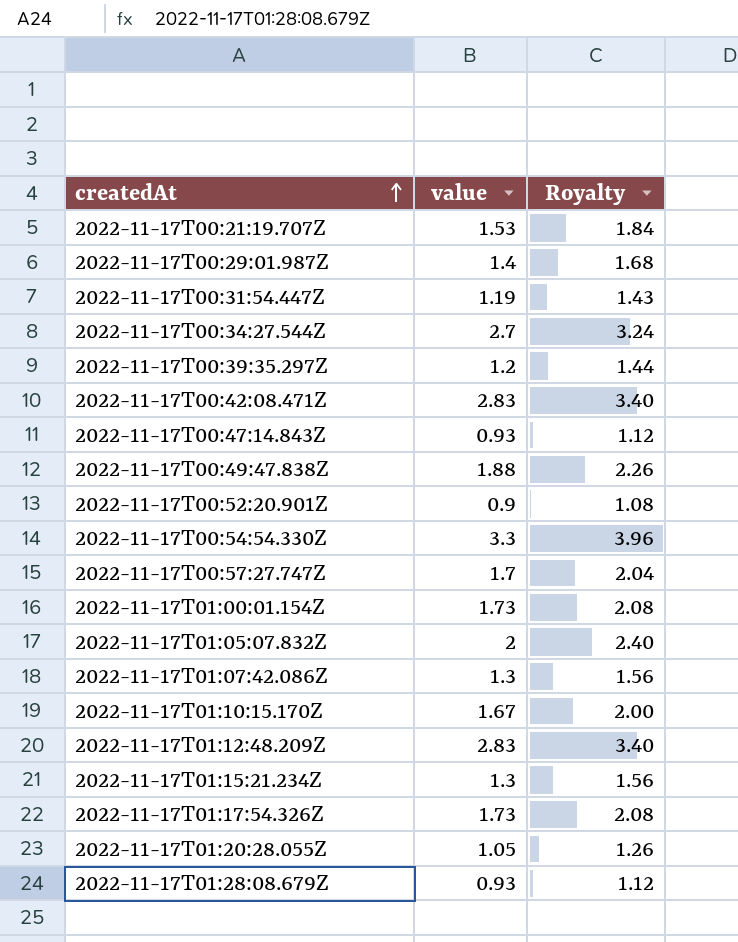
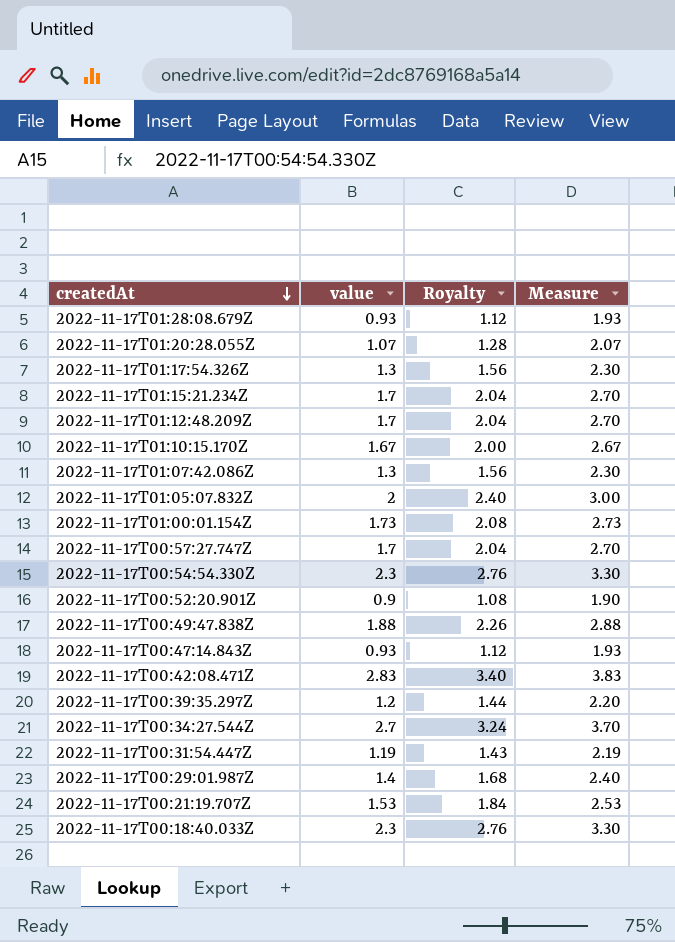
row order: createdAt ascending -> createdAt descending
column Measure | formula: none -> [value] + 1
2022-11-17T01:20:28.055Z | value: 1.05 -> 1.07
2022-11-17T01:20:28.055Z | Royalty: 1.26 -> 1.28
2022-11-17T01:17:54.326Z | value: 1.73 -> 1.3
2022-11-17T01:17:54.326Z | Royalty: 2.08 -> 1.56
2022-11-17T01:15:21.234Z | value: 1.3 -> 1.7
2022-11-17T01:15:21.234Z | Royalty: 1.56 -> 2.04
2022-11-17T01:12:48.209Z | value: 2.83 -> 1.7
2022-11-17T01:12:48.209Z | Royalty: 3.40 -> 2.04
2022-11-17T00:54:54.330Z | value: 3.3 -> 2.3
2022-11-17T00:54:54.330Z | Royalty: 3.96 -> 2.76
row 2022-11-17T00:18:40.033Z: none -> 2.3 | 2.76 | 3.30

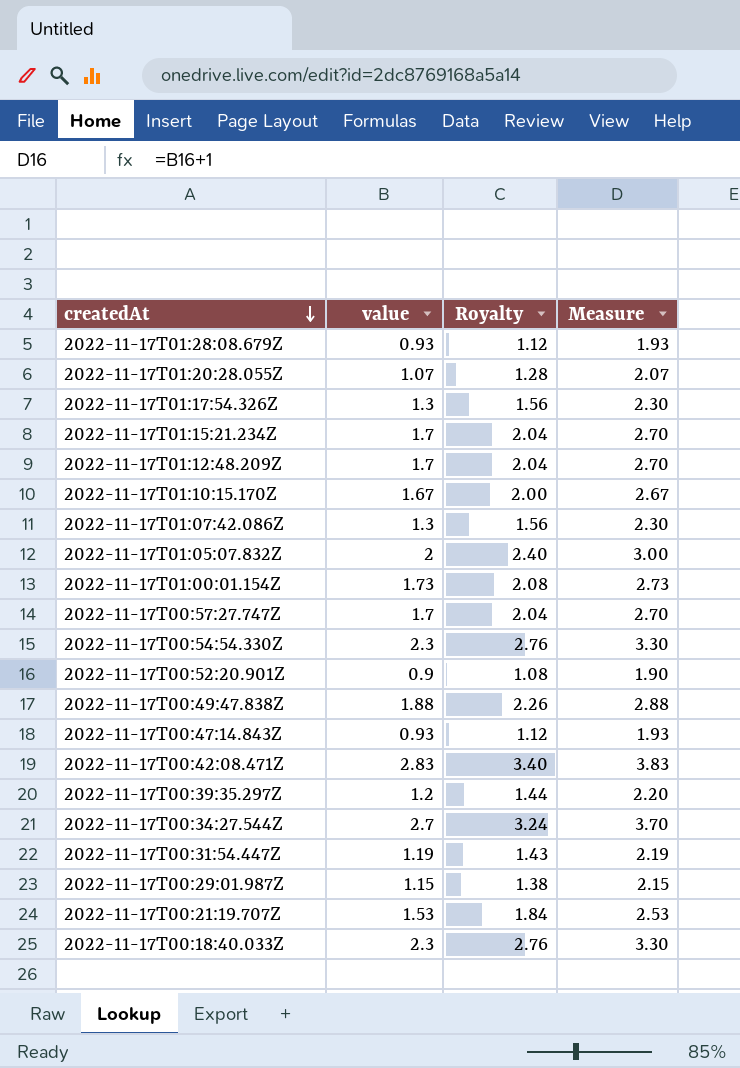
2022-11-17T00:29:01.987Z | value: 1.4 -> 1.15
2022-11-17T00:29:01.987Z | Royalty: 1.68 -> 1.38
2022-11-17T00:29:01.987Z | Measure: 2.40 -> 2.15

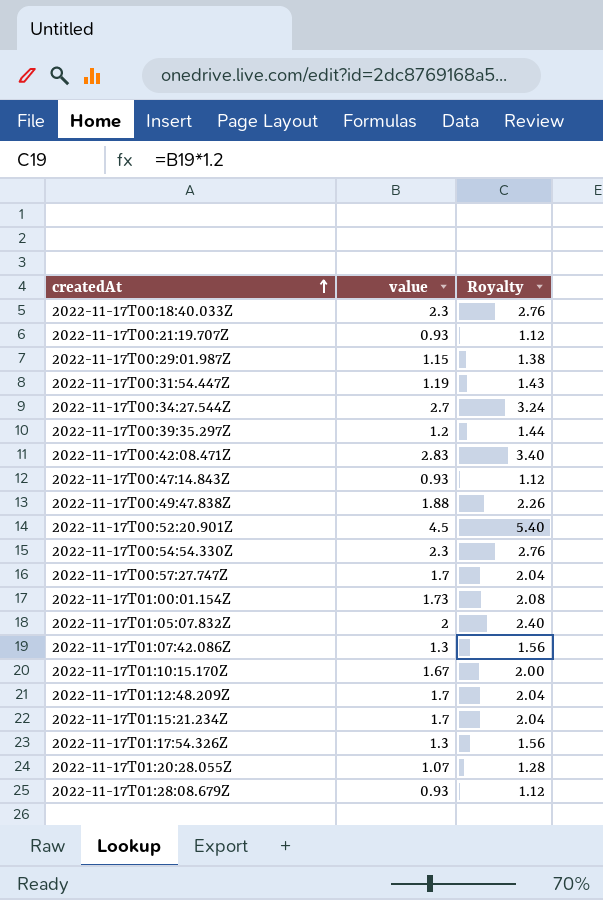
row order: createdAt descending -> createdAt ascending
column Measure | formula: [value] + 1 -> none
2022-11-17T00:21:19.707Z | value: 1.53 -> 0.93
2022-11-17T00:21:19.707Z | Royalty: 1.84 -> 1.12
2022-11-17T00:52:20.901Z | value: 0.9 -> 4.5
2022-11-17T00:52:20.901Z | Royalty: 1.08 -> 5.40

